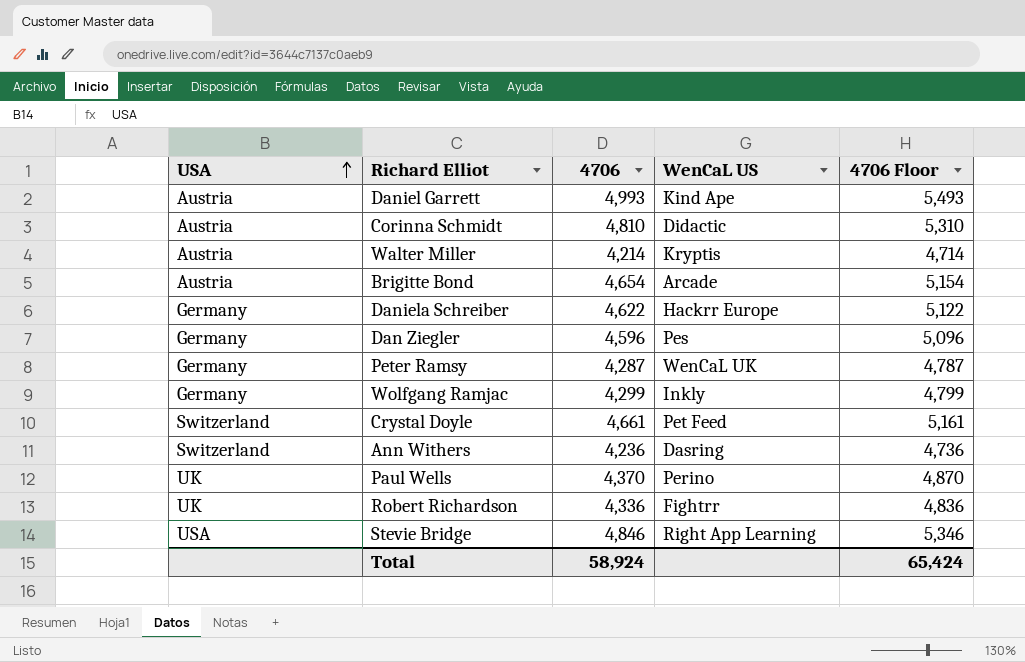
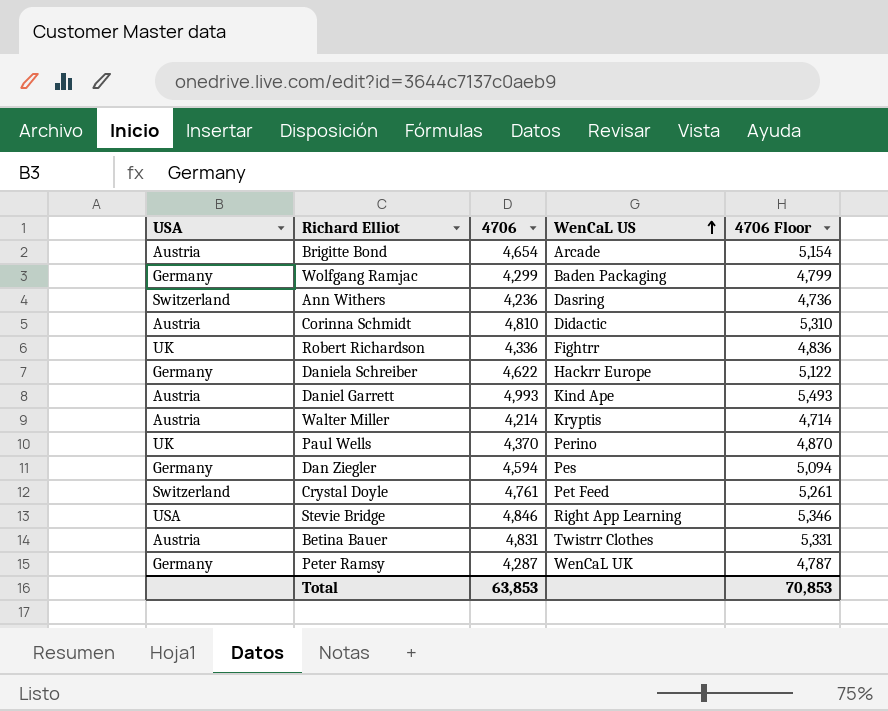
row order: USA ascending -> WenCaL US ascending
Wolfgang Ramjac | WenCaL US: Inkly -> Baden Packaging
Dan Ziegler | 4706: 4,596 -> 4,594
Dan Ziegler | 4706 Floor: 5,096 -> 5,094
Crystal Doyle | 4706: 4,661 -> 4,761
Crystal Doyle | 4706 Floor: 5,161 -> 5,261
row Betina Bauer: none -> Austria | 4,831 | Twistrr Clothes | 5,331
Total | 4706: 58,924 -> 63,853
Total | 4706 Floor: 65,424 -> 70,853

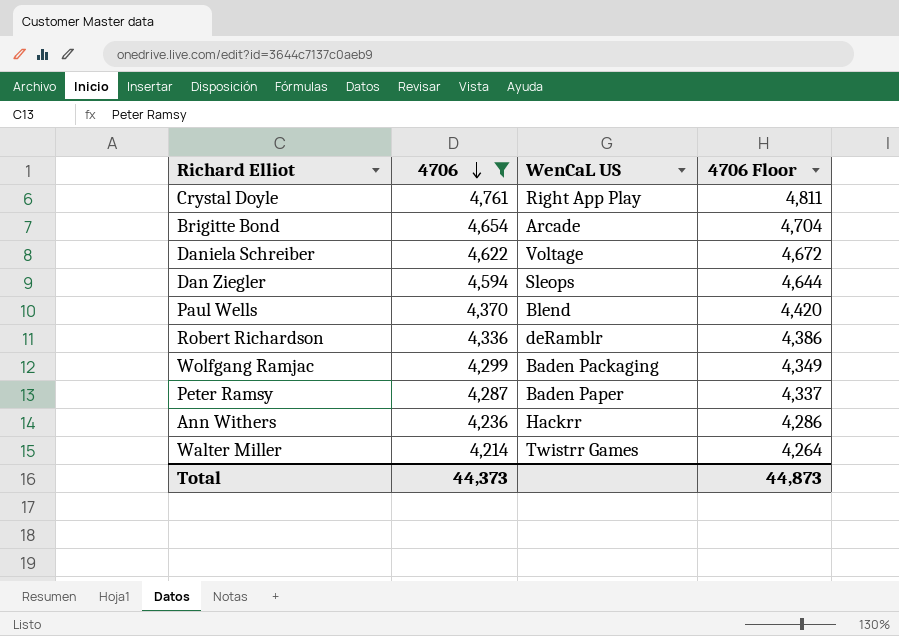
filter: none -> 4706 <= 4,761
row order: WenCaL US ascending -> 4706 descending
column USA | position: 1 -> none
column 4706 Floor | formula: [4706] + 500 -> [4706] + 50
Crystal Doyle | WenCaL US: Pet Feed -> Right App Play
Daniela Schreiber | WenCaL US: Hackrr Europe -> Voltage
Dan Ziegler | WenCaL US: Pes -> Sleops
Paul Wells | WenCaL US: Perino -> Blend
Robert Richardson | WenCaL US: Fightrr -> deRamblr
Peter Ramsy | WenCaL US: WenCaL UK -> Baden Paper
Ann Withers | WenCaL US: Dasring -> Hackrr
Walter Miller | WenCaL US: Kryptis -> Twistrr Games
Total | 4706: 63,853 -> 44,373
Total | 4706 Floor: 70,853 -> 44,873

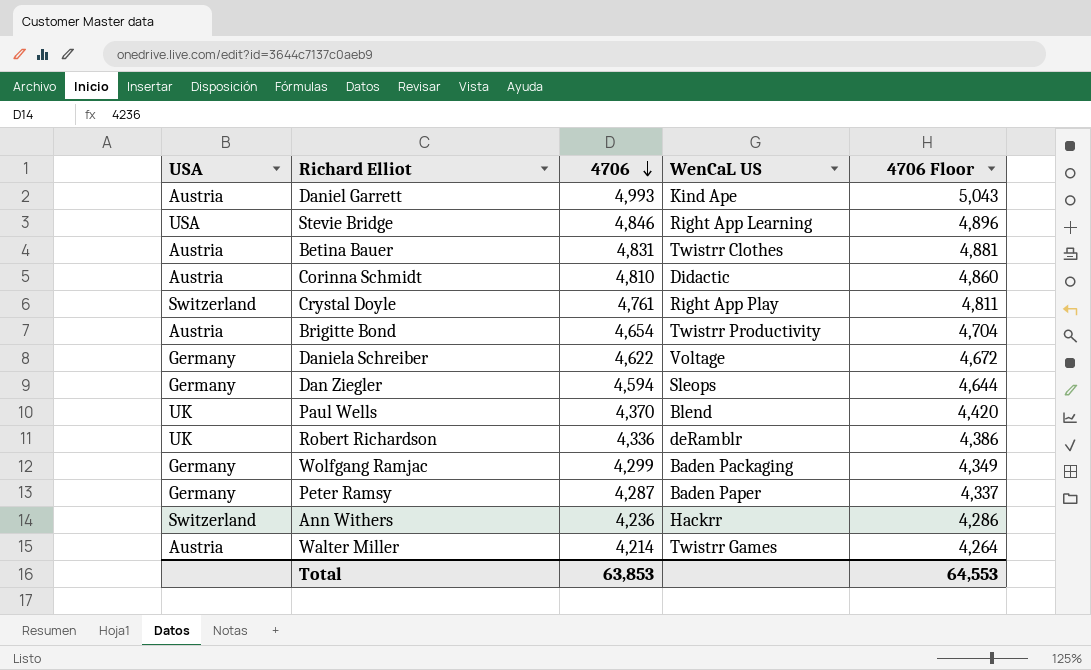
filter: 4706 <= 4,761 -> none
column USA | position: none -> 1
Brigitte Bond | WenCaL US: Arcade -> Twistrr Productivity
Total | 4706: 44,373 -> 63,853
Total | 4706 Floor: 44,873 -> 64,553

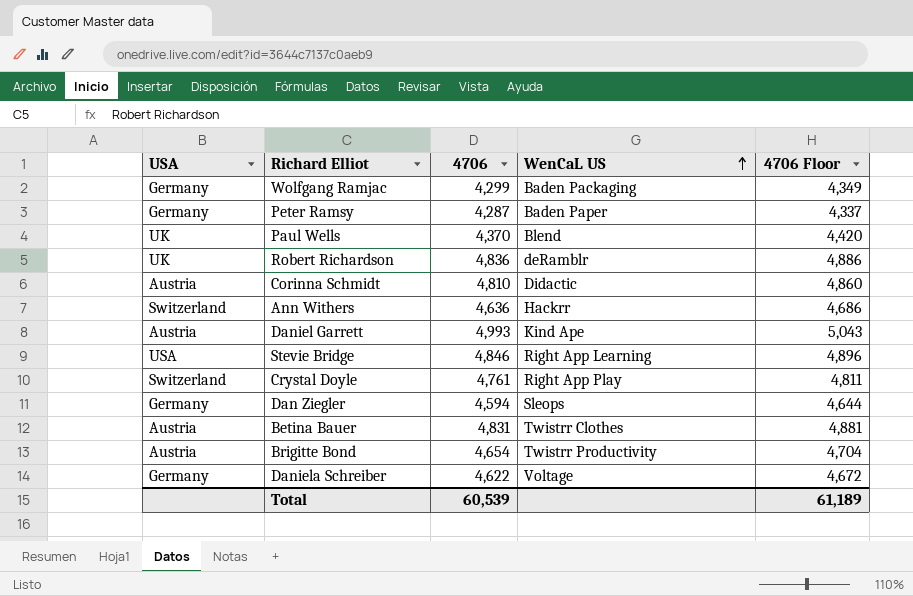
row order: 4706 descending -> WenCaL US ascending
row Walter Miller: Austria | 4,214 | Twistrr Games | 4,264 -> none
Robert Richardson | 4706: 4,336 -> 4,836
Robert Richardson | 4706 Floor: 4,386 -> 4,886
Ann Withers | 4706: 4,236 -> 4,636
Ann Withers | 4706 Floor: 4,286 -> 4,686
Total | 4706: 63,853 -> 60,539
Total | 4706 Floor: 64,553 -> 61,189

